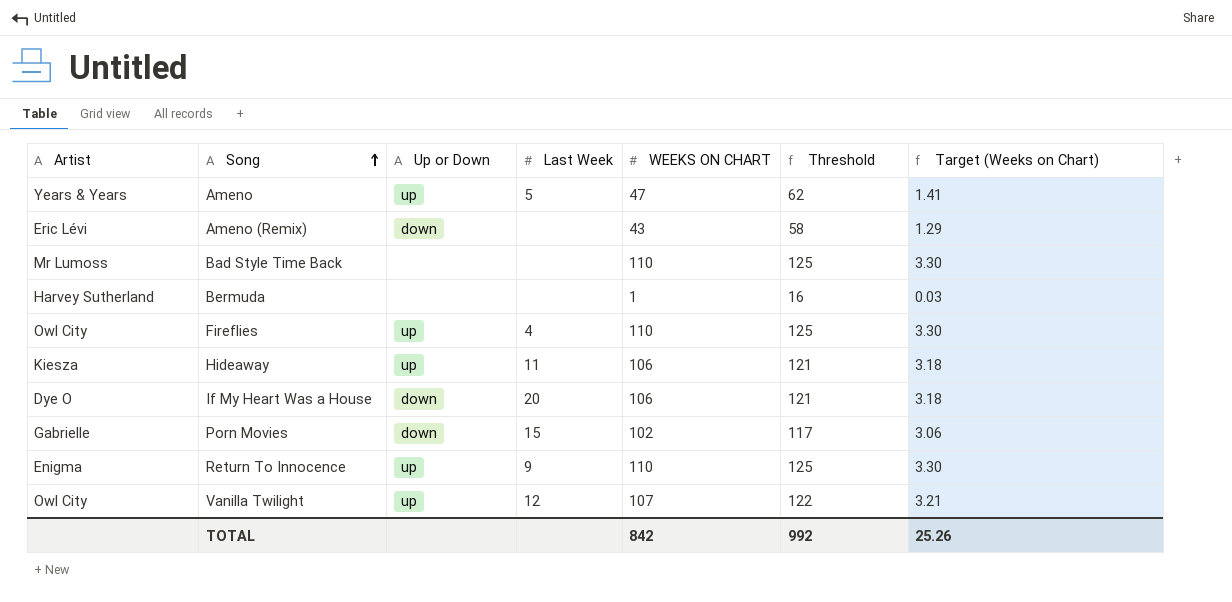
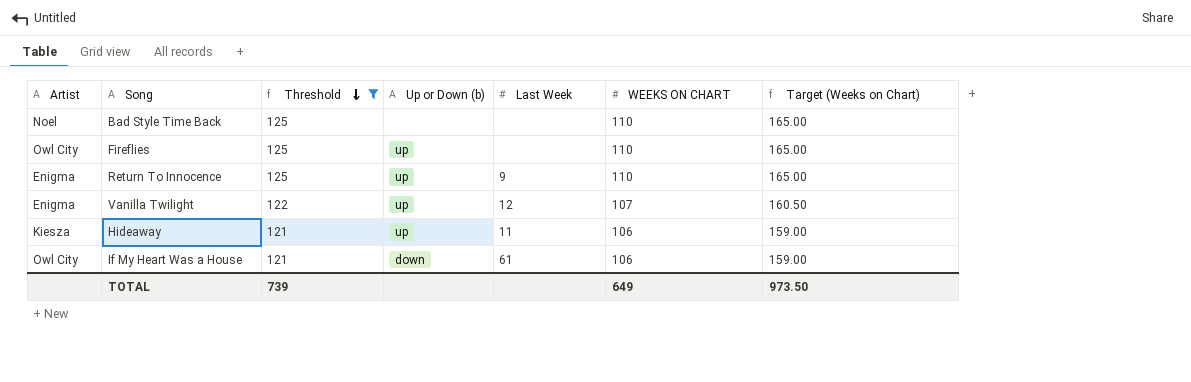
filter: none -> Threshold >= 121
row order: Song ascending -> Threshold descending
column Threshold | position: 6 -> 3
column name: Up or Down -> Up or Down (b)
column Target (Weeks on Chart) | formula: [WEEKS ON CHART] * 0.03 -> [WEEKS ON CHART] * 1.5
Bad Style Time Back | Artist: Mr Lumoss -> Noel
Fireflies | Last Week: 4 -> none
Vanilla Twilight | Artist: Owl City -> Enigma
If My Heart Was a House | Artist: Dye O -> Owl City
If My Heart Was a House | Last Week: 20 -> 61
TOTAL | Threshold: 992 -> 739
TOTAL | WEEKS ON CHART: 842 -> 649
TOTAL | Target (Weeks on Chart): 25.26 -> 973.50

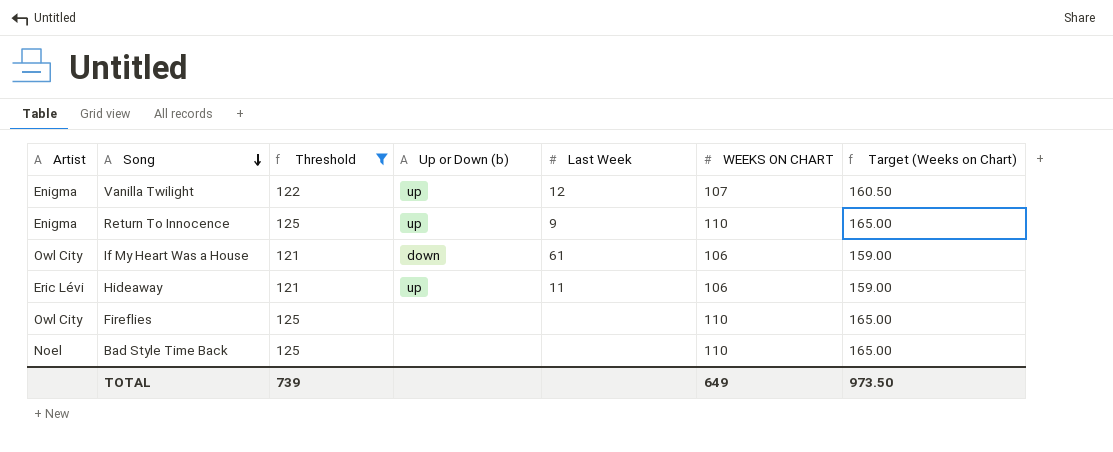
row order: Threshold descending -> Song descending
Hideaway | Artist: Kiesza -> Eric Lévi
Fireflies | Up or Down (b): up -> none

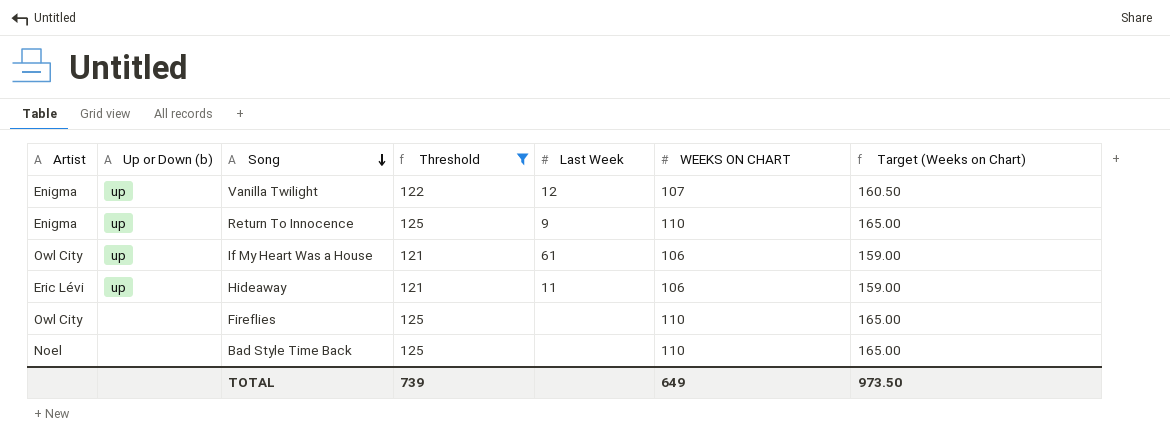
column Up or Down (b) | position: 4 -> 2
If My Heart Was a House | Up or Down (b): down -> up

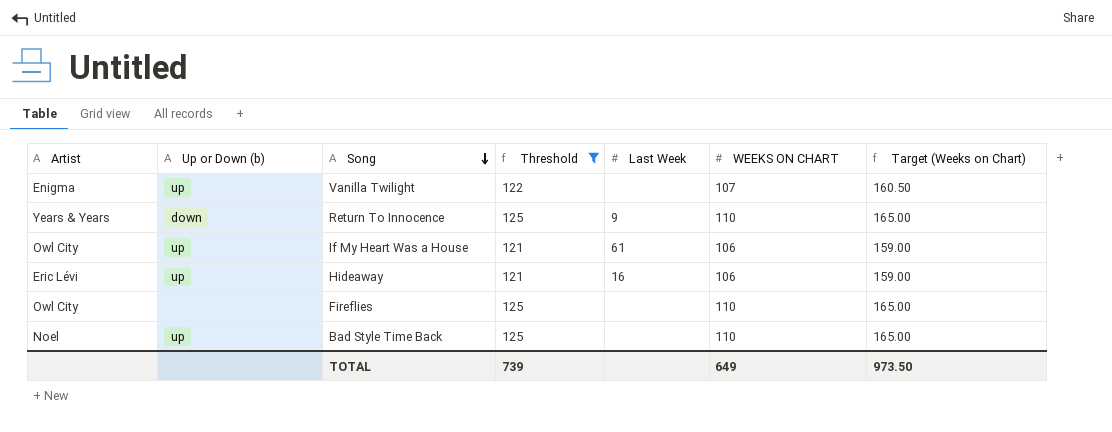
Vanilla Twilight | Last Week: 12 -> none
Return To Innocence | Artist: Enigma -> Years & Years
Return To Innocence | Up or Down (b): up -> down
Hideaway | Last Week: 11 -> 16
Bad Style Time Back | Up or Down (b): none -> up

